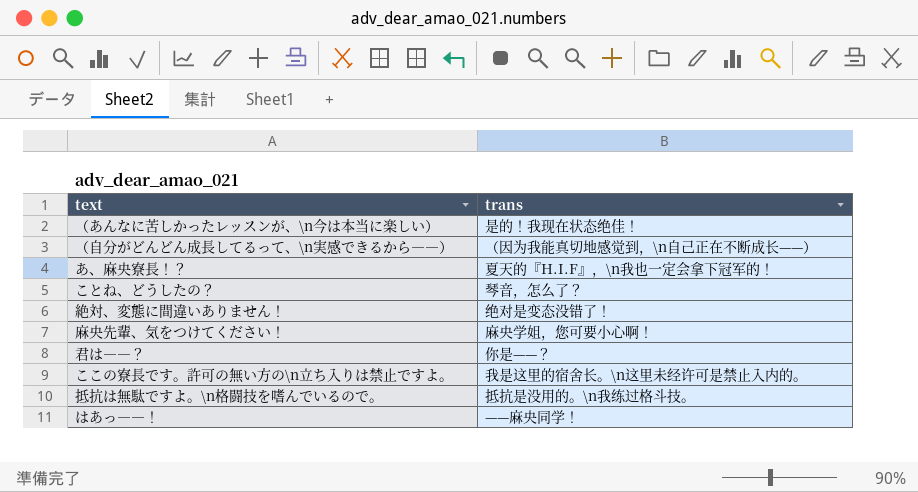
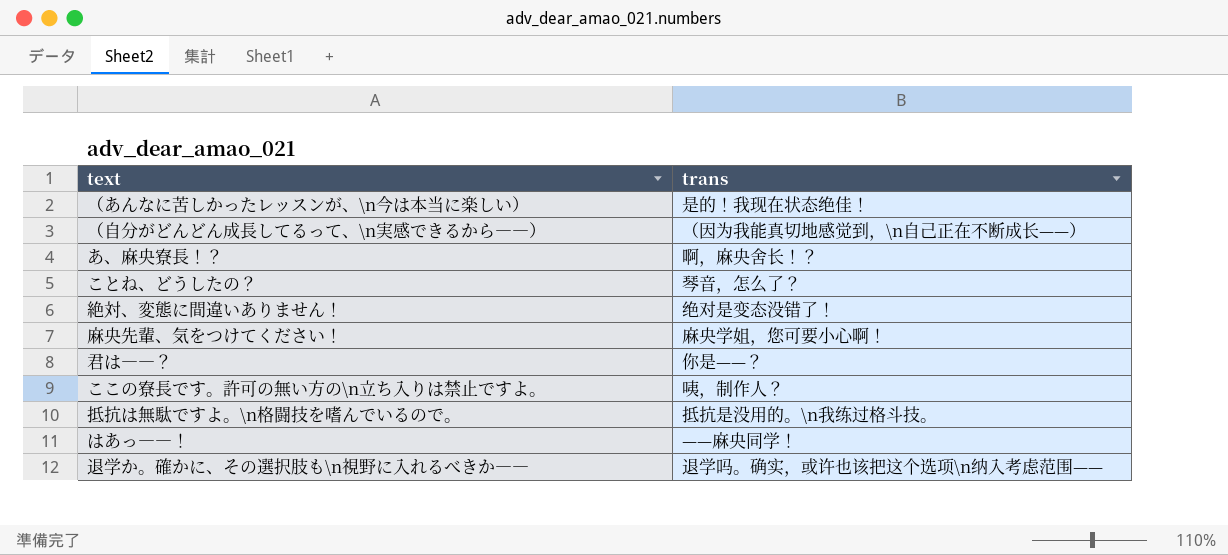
あ、麻央寮長！？ | trans: 夏天的『H.I.F』，\n我也一定会拿下冠军的！ -> 啊，麻央舍长！？
ここの寮長です。許可の無い方の\n立ち入りは禁止ですよ。 | trans: 我是这里的宿舍长。\n这里未经许可是禁止入内的。 -> 咦，制作人？
row 退学か。確かに、その選択肢も\n視野に入れるべきか――: none -> 退学吗。确实，或许也该把这个选项\n纳入考虑范围——

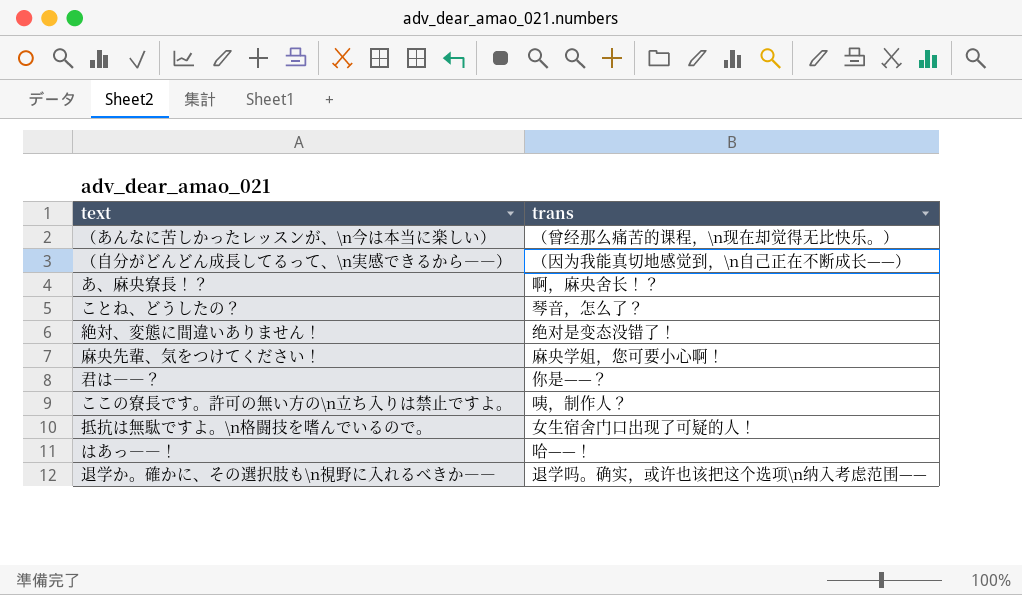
（あんなに苦しかったレッスンが、\n今は本当に楽しい） | trans: 是的！我现在状态绝佳！ -> （曾经那么痛苦的课程，\n现在却觉得无比快乐。）
抵抗は無駄ですよ。\n格闘技を嗜んでいるので。 | trans: 抵抗是没用的。\n我练过格斗技。 -> 女生宿舍门口出现了可疑的人！
はあっ――！ | trans: ——麻央同学！ -> 哈——！

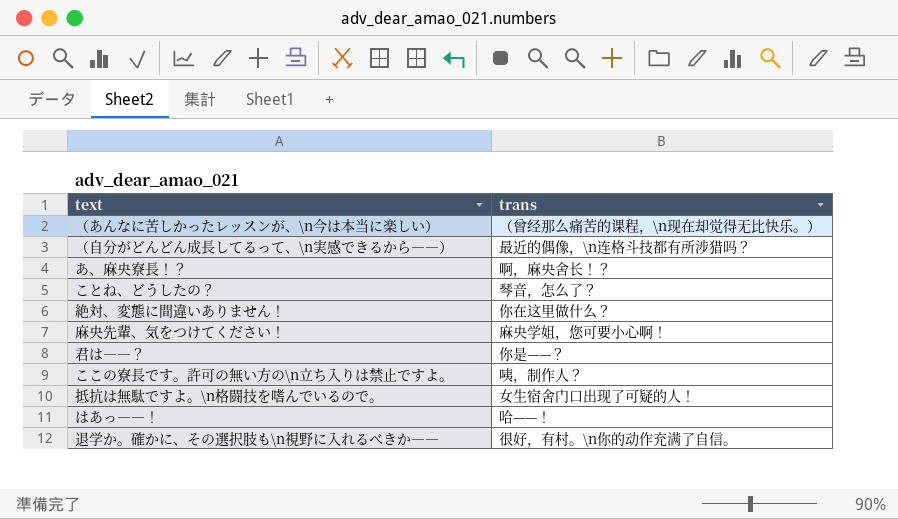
（自分がどんどん成長してるって、\n実感できるから――） | trans: （因为我能真切地感觉到，\n自己正在不断成长——） -> 最近的偶像，\n连格斗技都有所涉猎吗？
絶対、変態に間違いありません！ | trans: 绝对是变态没错了！ -> 你在这里做什么？
退学か。確かに、その選択肢も\n視野に入れるべきか―― | trans: 退学吗。确实，或许也该把这个选项\n纳入考虑范围—— -> 很好，有村。\n你的动作充满了自信。

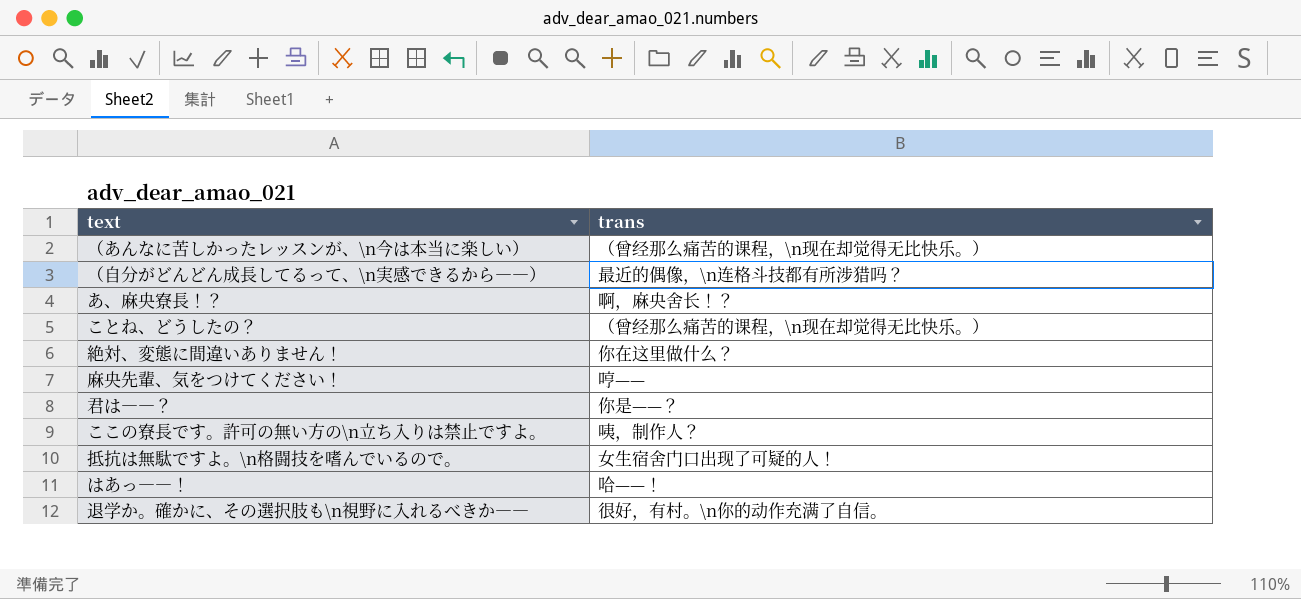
ことね、どうしたの？ | trans: 琴音，怎么了？ -> （曾经那么痛苦的课程，\n现在却觉得无比快乐。）
麻央先輩、気をつけてください！ | trans: 麻央学姐，您可要小心啊！ -> 哼——

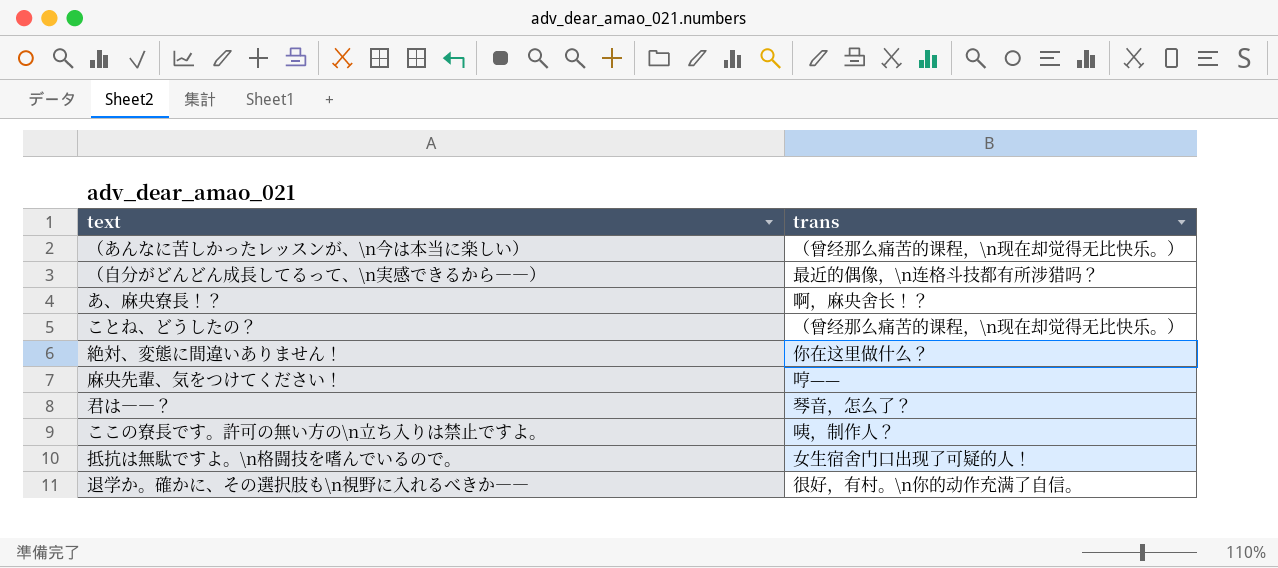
row はあっ――！: 哈——！ -> none
君は――？ | trans: 你是——？ -> 琴音，怎么了？

